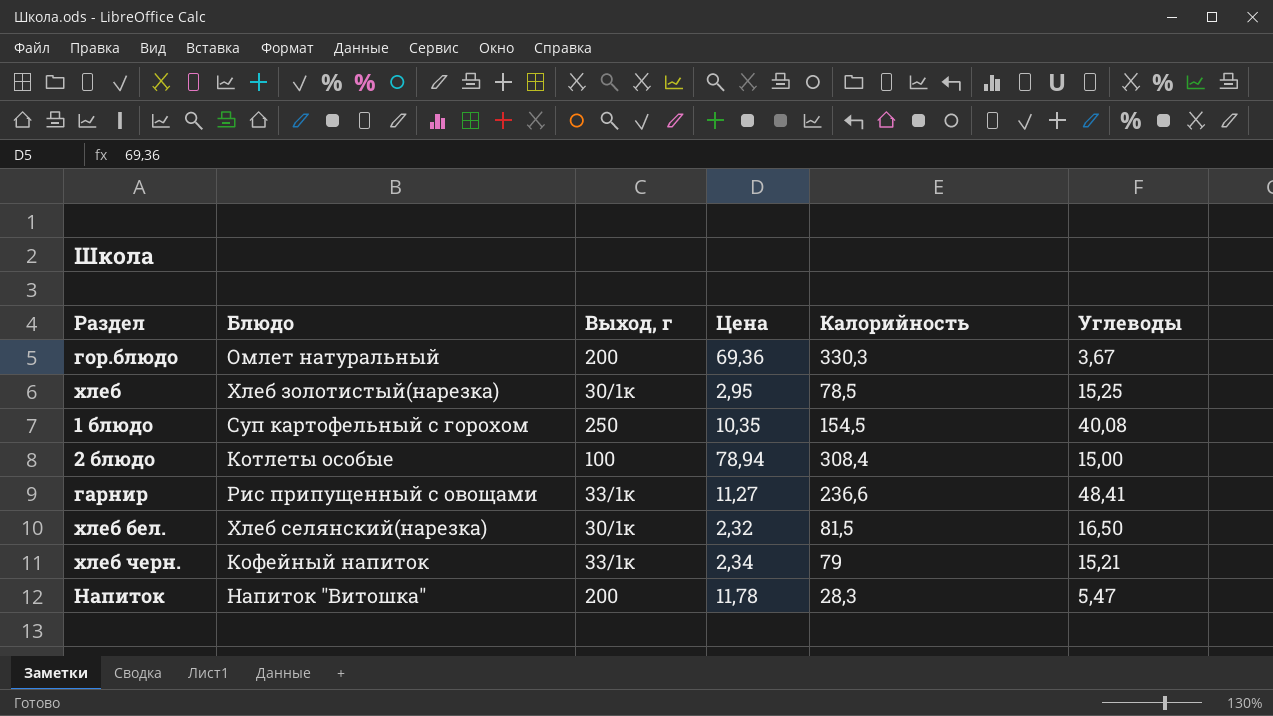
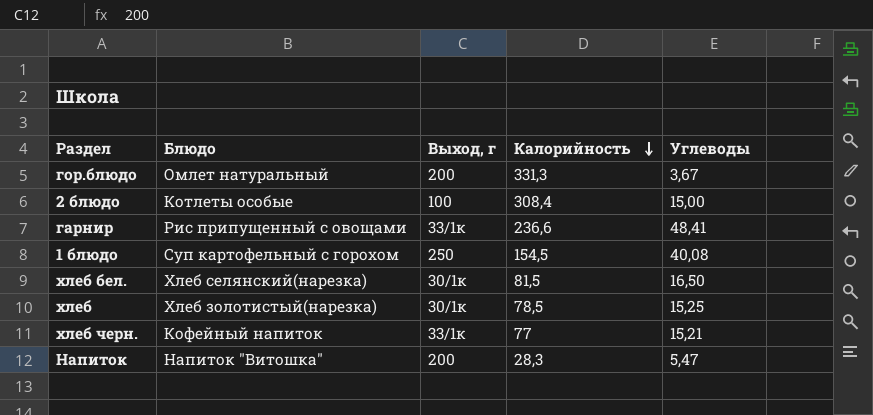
row order: none -> Калорийность descending
column Цена | position: 4 -> none
гор.блюдо | Калорийность: 330,3 -> 331,3
хлеб черн. | Калорийность: 79 -> 77

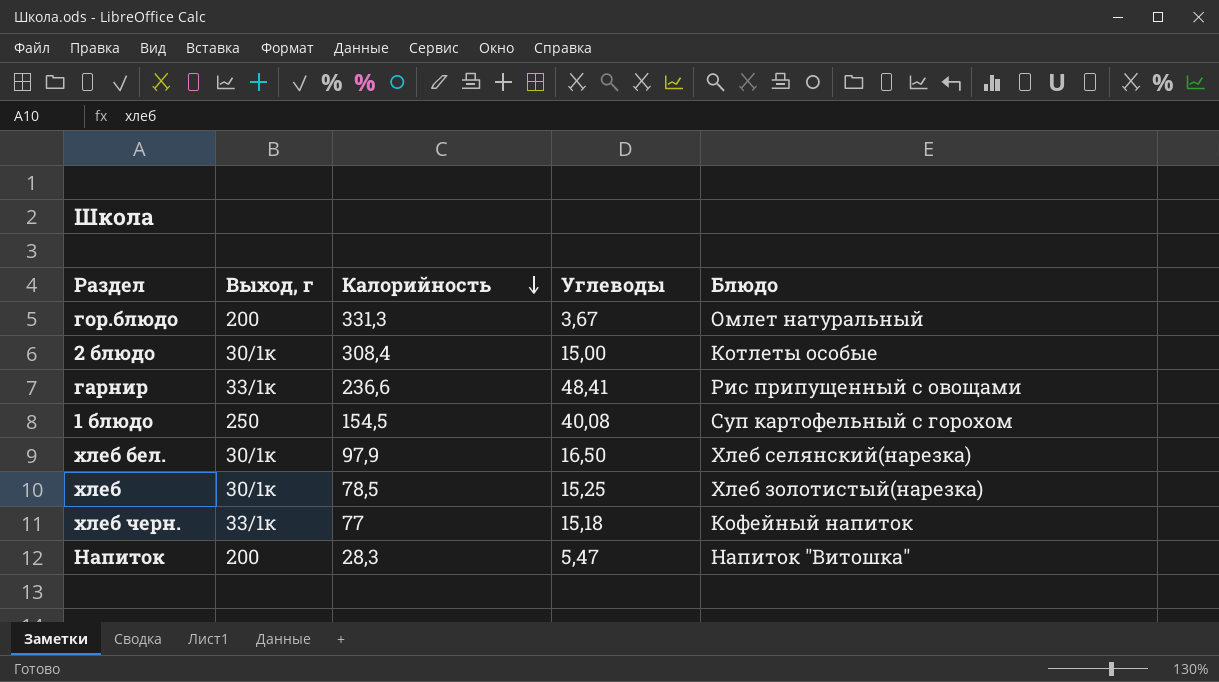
column Блюдо | position: 2 -> 5
2 блюдо | Выход, г: 100 -> 30/1к
хлеб бел. | Калорийность: 81,5 -> 97,9
хлеб черн. | Углеводы: 15,21 -> 15,18

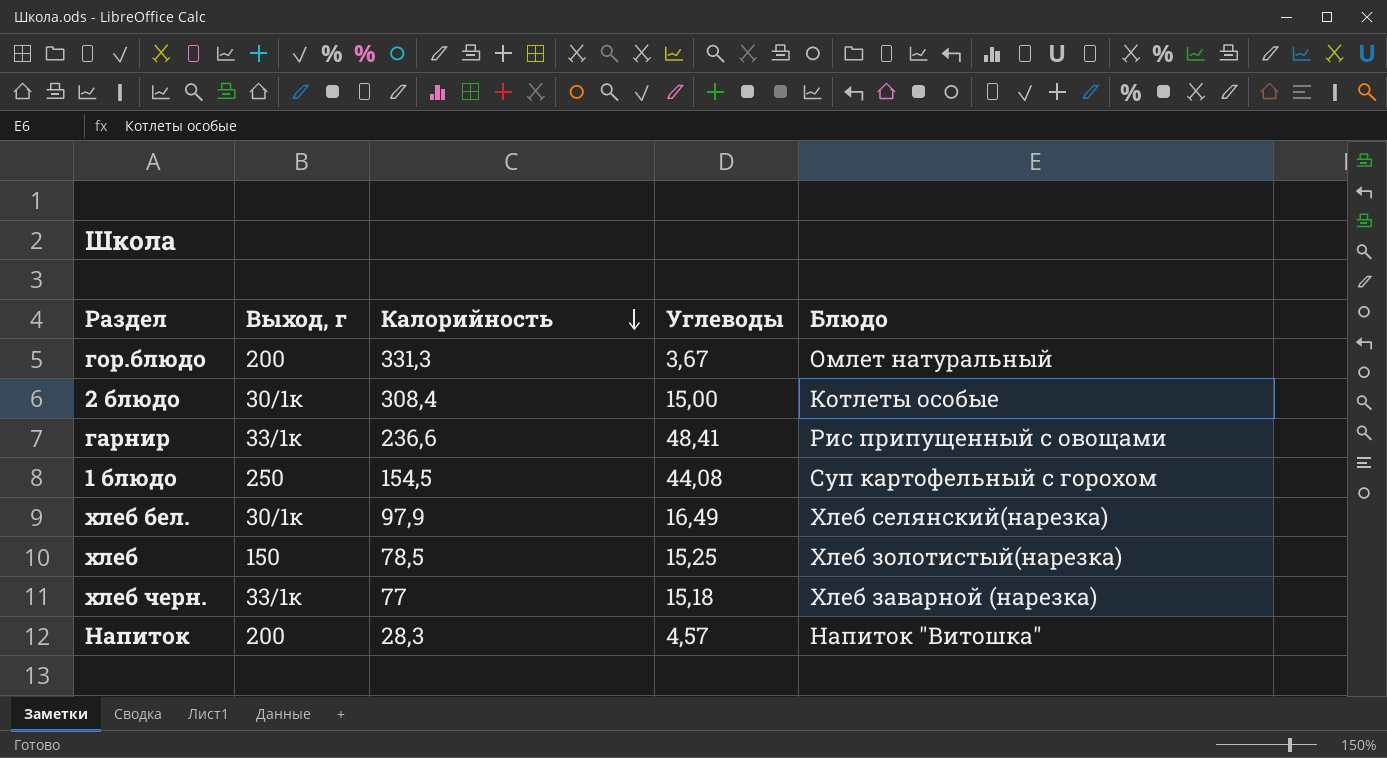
1 блюдо | Углеводы: 40,08 -> 44,08
хлеб бел. | Углеводы: 16,50 -> 16,49
хлеб | Выход, г: 30/1к -> 150
хлеб черн. | Блюдо: Кофейный напиток -> Хлеб заварной (нарезка)
Напиток | Углеводы: 5,47 -> 4,57

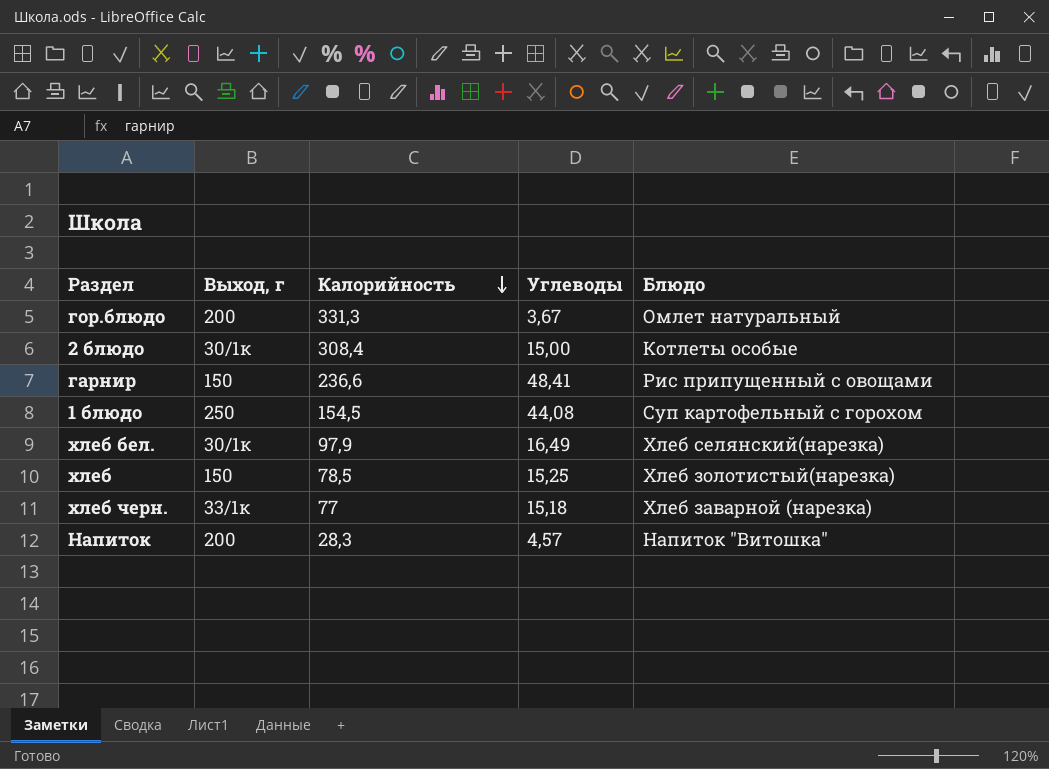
гарнир | Выход, г: 33/1к -> 150

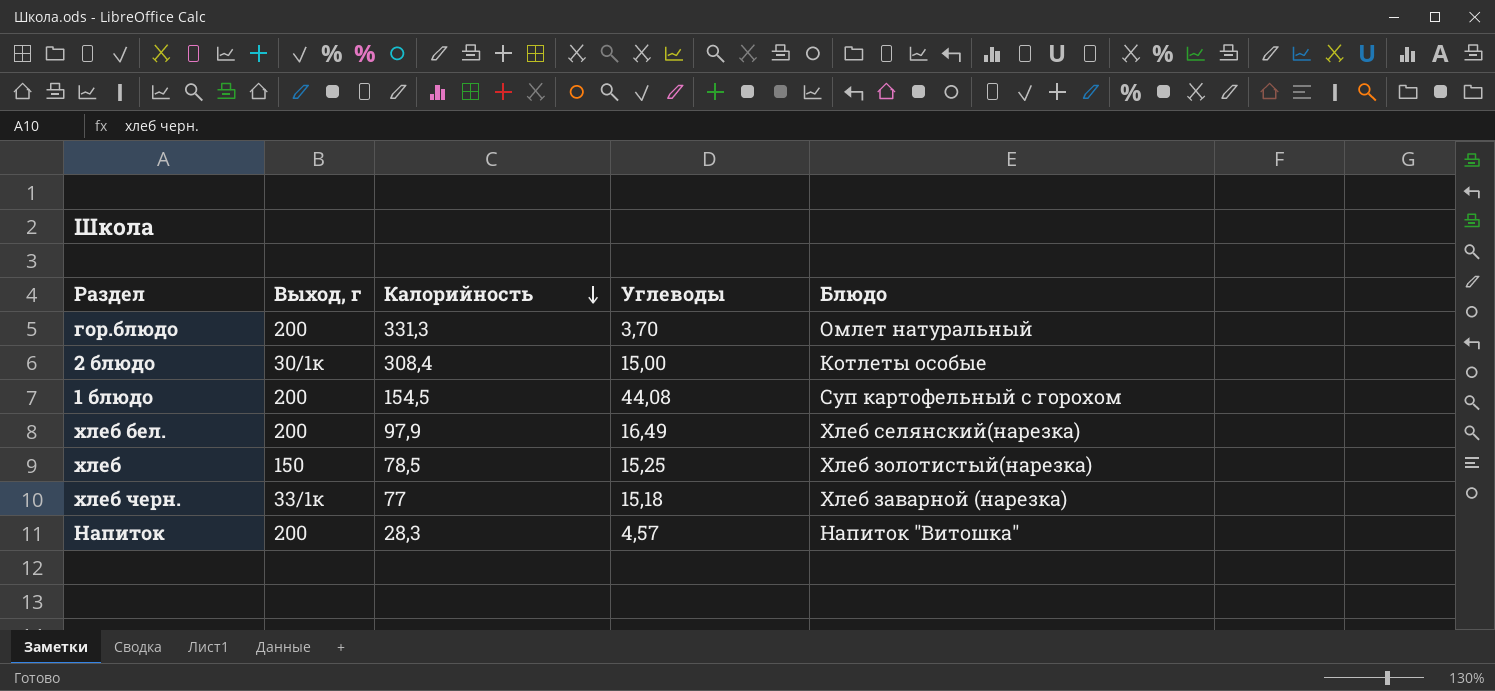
row гарнир: 150 | 236,6 | 48,41 | Рис припущенный с овощами -> none
гор.блюдо | Углеводы: 3,67 -> 3,70
1 блюдо | Выход, г: 250 -> 200
хлеб бел. | Выход, г: 30/1к -> 200

